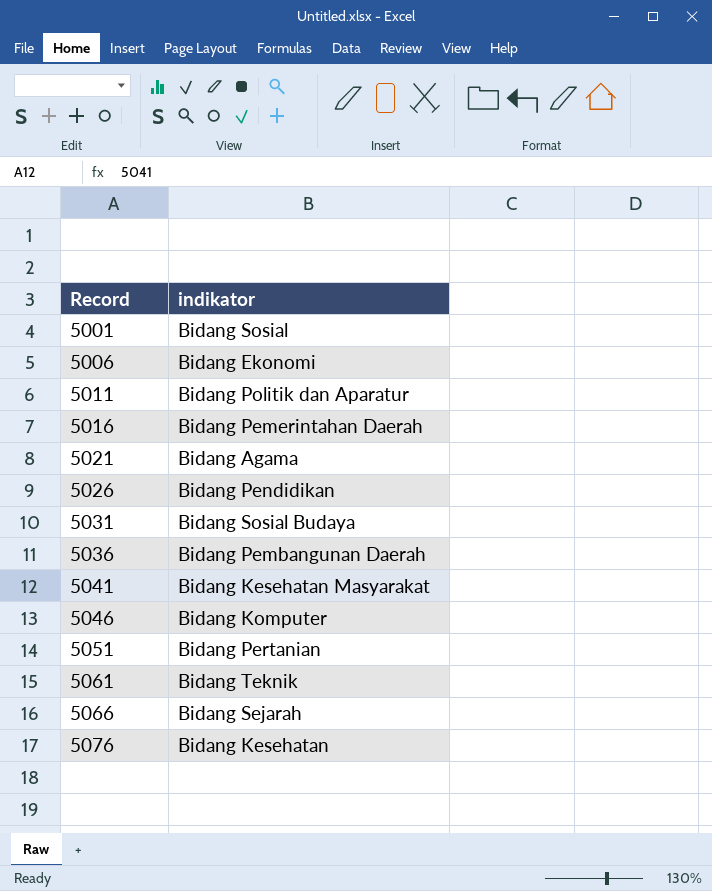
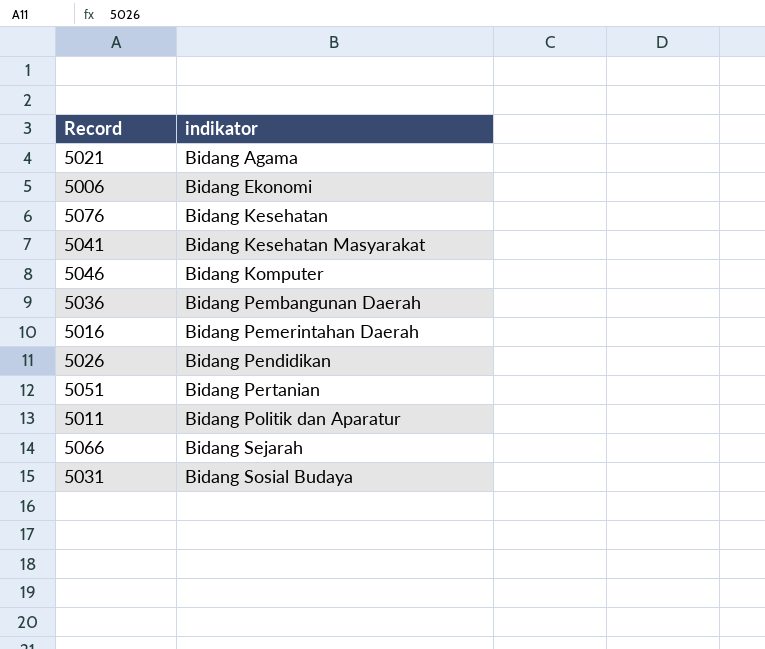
row order: Record ascending -> indikator ascending
row 5001: Bidang Sosial -> none
row 5061: Bidang Teknik -> none

